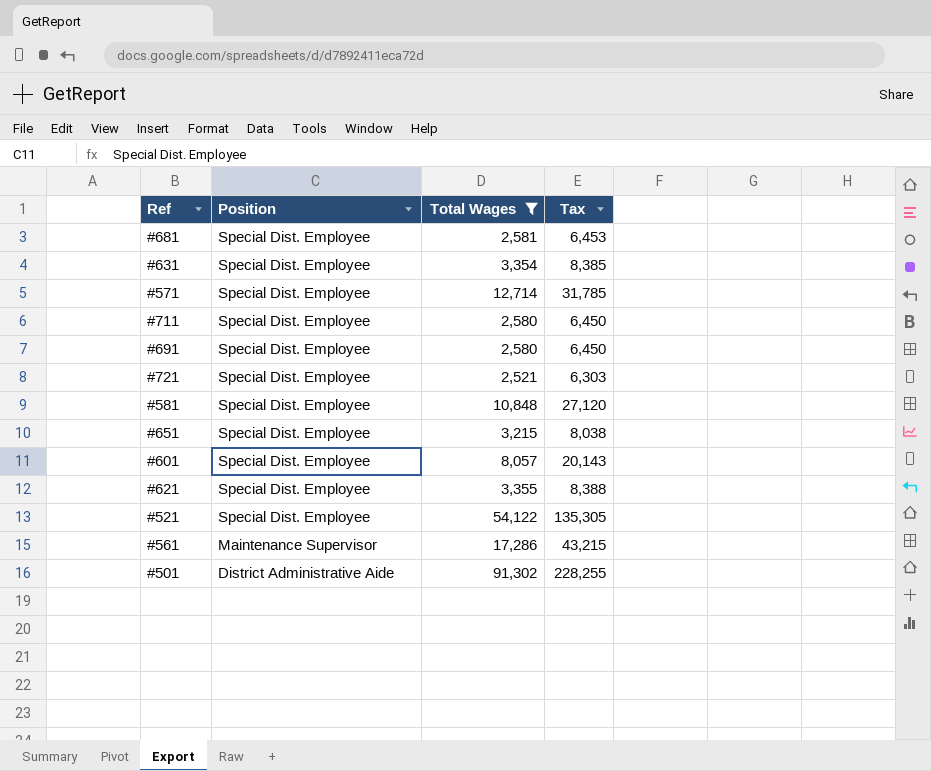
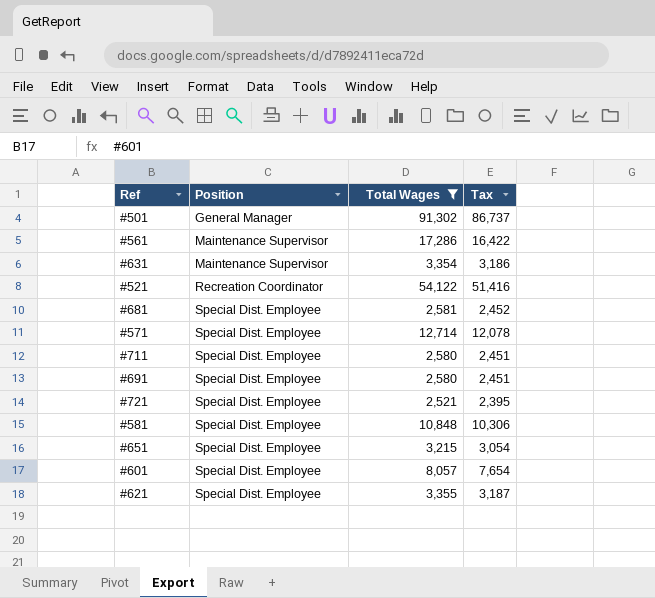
row order: Position descending -> Position ascending
column Tax | formula: [Total Wages] * 2.5 -> [Total Wages] * 0.95
#501 | Position: District Administrative Aide -> General Manager
#631 | Position: Special Dist. Employee -> Maintenance Supervisor
#521 | Position: Special Dist. Employee -> Recreation Coordinator

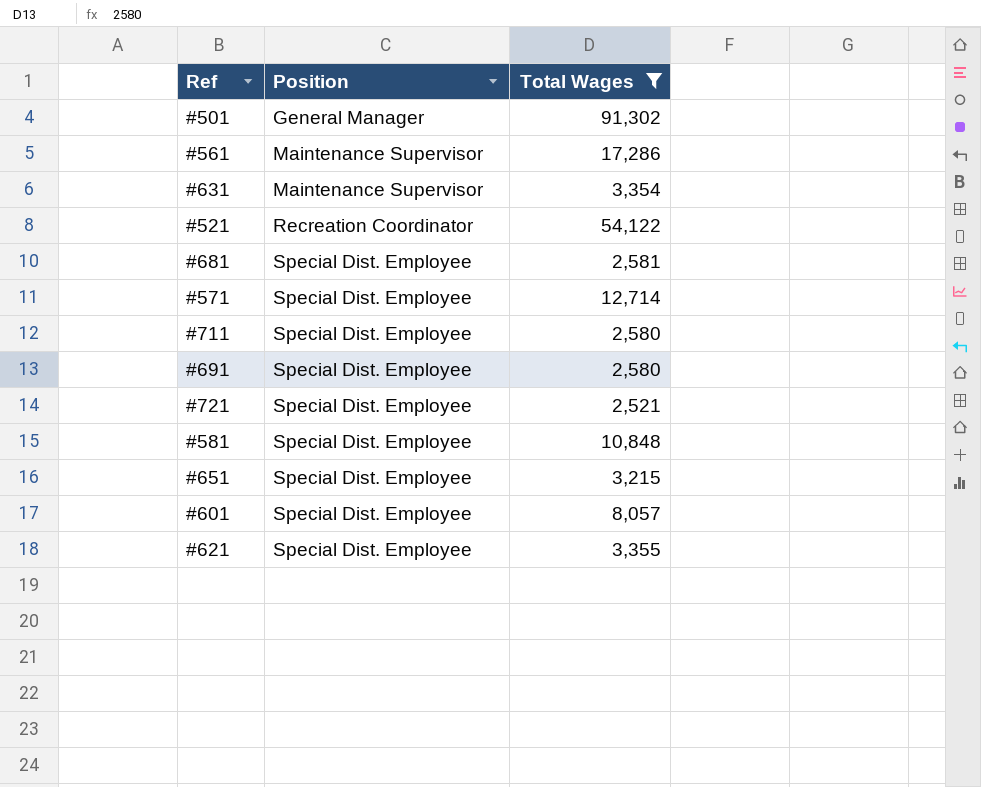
column Tax | formula: [Total Wages] * 0.95 -> none

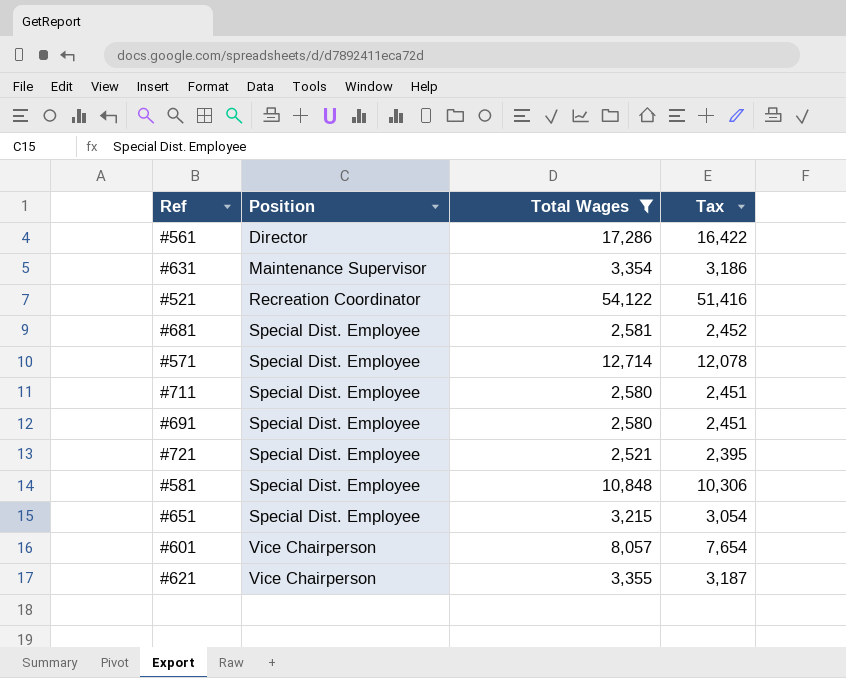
column Tax | formula: none -> [Total Wages] * 0.95
row #501: General Manager | 91,302 -> none
#561 | Position: Maintenance Supervisor -> Director
#601 | Position: Special Dist. Employee -> Vice Chairperson
#621 | Position: Special Dist. Employee -> Vice Chairperson

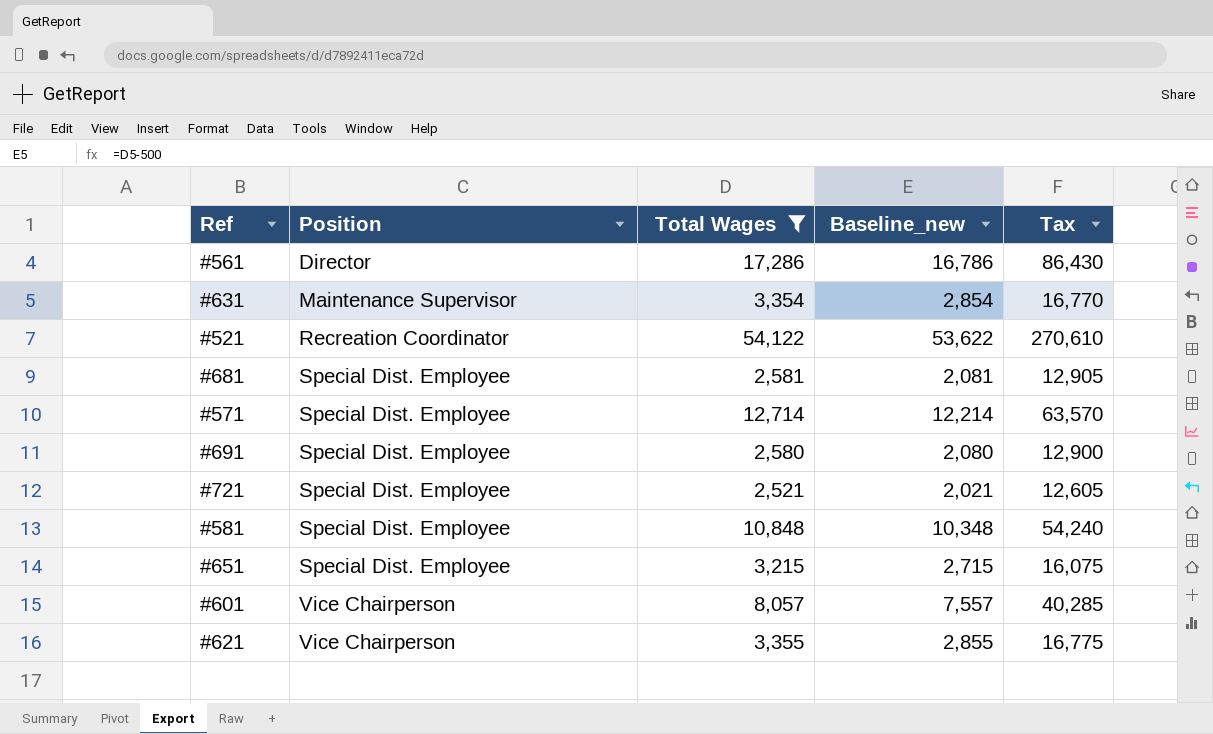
column Baseline_new | formula: none -> [Total Wages] - 500
column Tax | formula: [Total Wages] * 0.95 -> [Total Wages] * 5
row #711: Special Dist. Employee | 2,580 | 2,451 -> none

